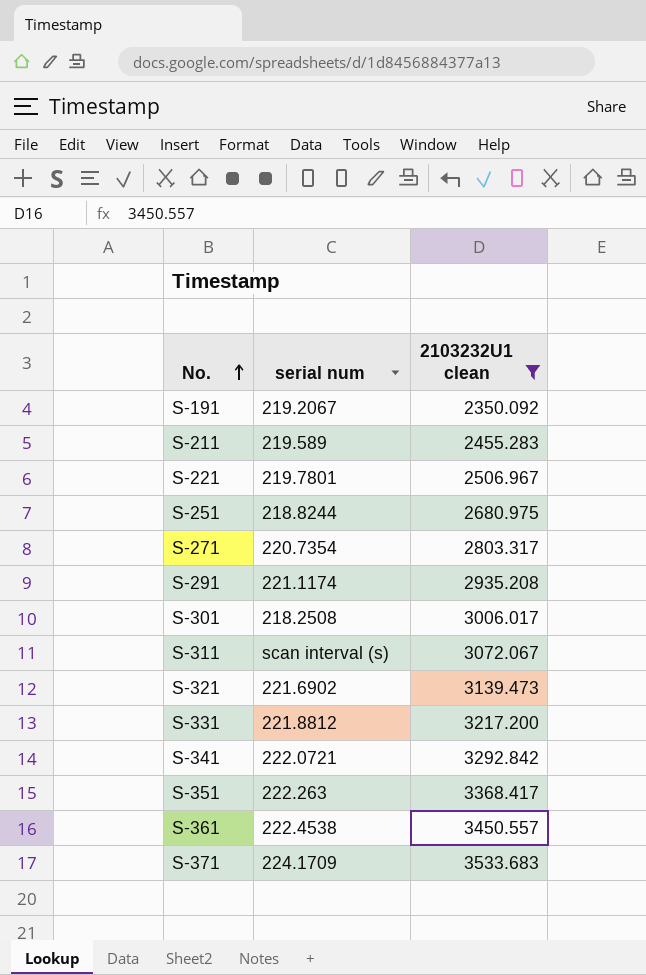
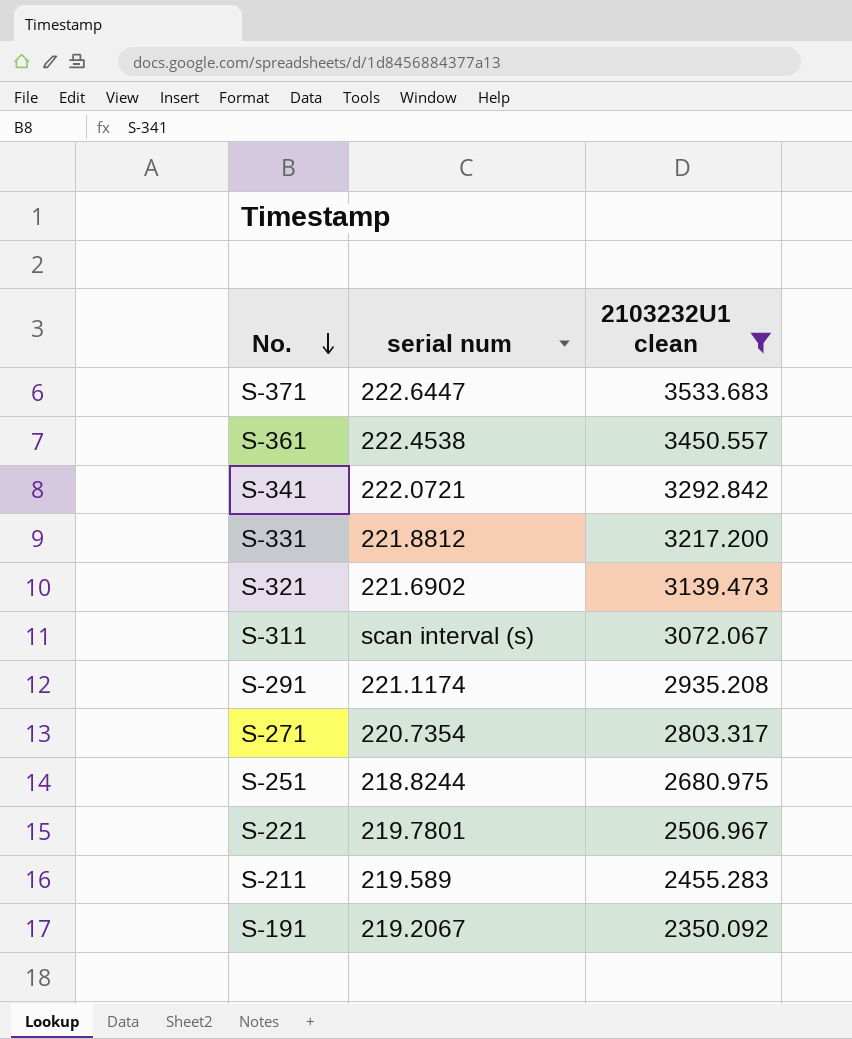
row order: No. ascending -> No. descending
row S-301: 218.2508 | 3006.017 -> none
row S-351: 222.263 | 3368.417 -> none
S-371 | serial num: 224.1709 -> 222.6447

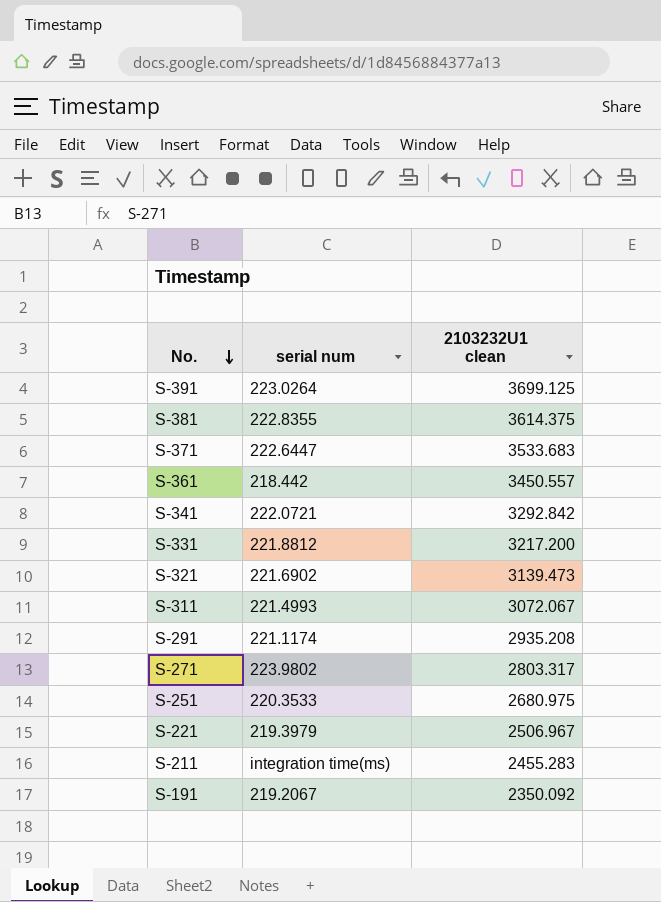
filter: 2103232U1 clean <= 3533.683 -> none
S-361 | serial num: 222.4538 -> 218.442
S-311 | serial num: scan interval (s) -> 221.4993
S-271 | serial num: 220.7354 -> 223.9802
S-251 | serial num: 218.8244 -> 220.3533
S-221 | serial num: 219.7801 -> 219.3979
S-211 | serial num: 219.589 -> integration time(ms)

